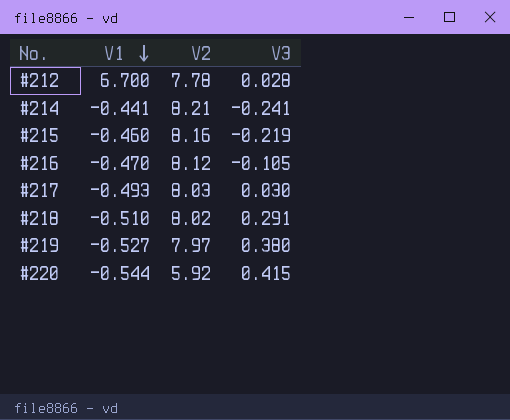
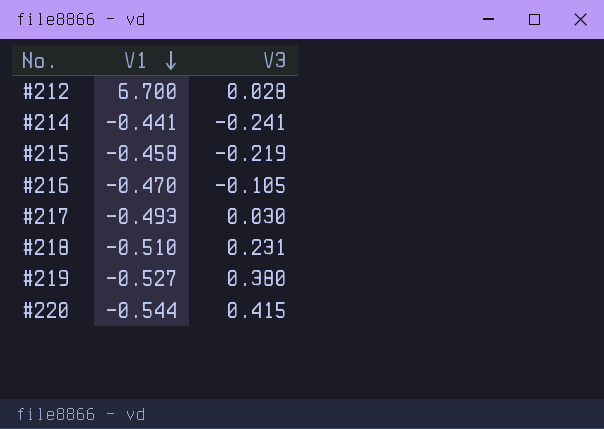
column V2 | position: 3 -> none
#215 | V1: -0.460 -> -0.458
#218 | V3: 0.291 -> 0.231

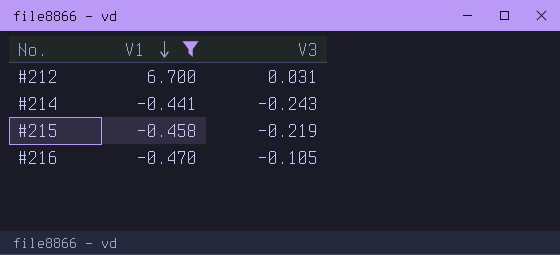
filter: none -> V1 >= -0.470
#212 | V3: 0.028 -> 0.031
#214 | V3: -0.241 -> -0.243

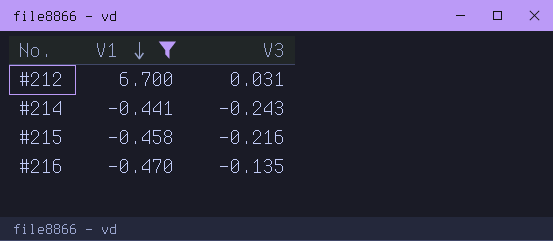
#215 | V3: -0.219 -> -0.216
#216 | V3: -0.105 -> -0.135

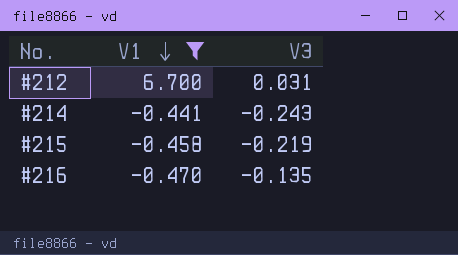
#215 | V3: -0.216 -> -0.219

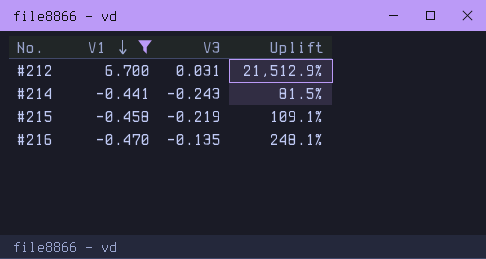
column Uplift | formula: none -> ([V1] - [V3]) / [V3]

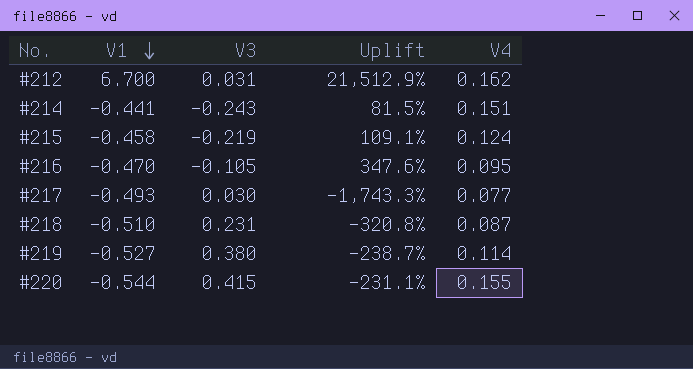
filter: V1 >= -0.470 -> none
column V4 | position: none -> 5
#216 | V3: -0.135 -> -0.105
#216 | Uplift: 248.1% -> 347.6%

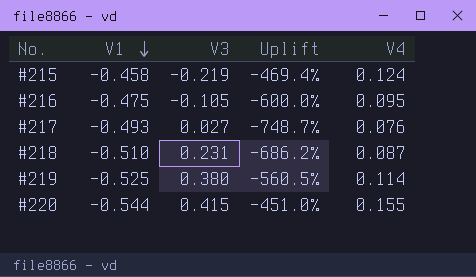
column Uplift | formula: ([V1] - [V3]) / [V3] -> ([V1] - [V4]) / [V4]
row #212: 6.700 | 0.031 | 21,512.9% | 0.162 -> none
row #214: -0.441 | -0.243 | 81.5% | 0.151 -> none
#216 | V1: -0.470 -> -0.475
#217 | V3: 0.030 -> 0.027
#217 | V4: 0.077 -> 0.076
#219 | V1: -0.527 -> -0.525

